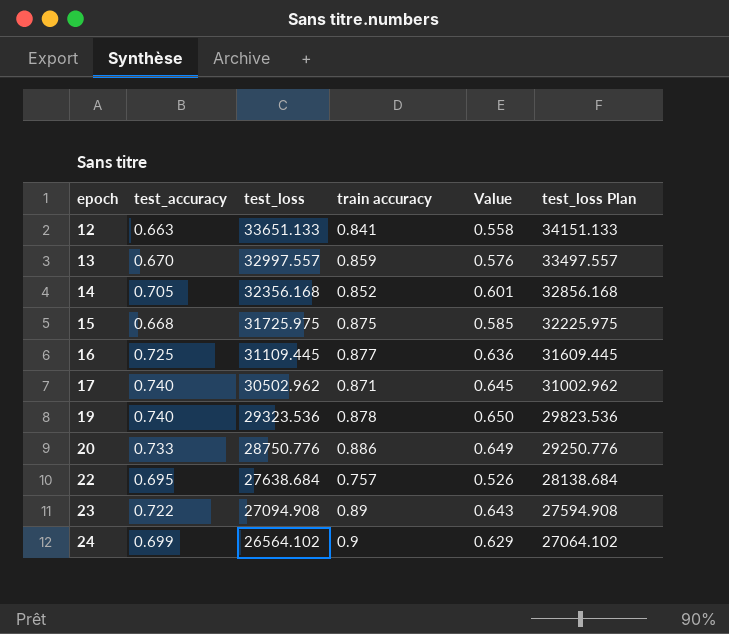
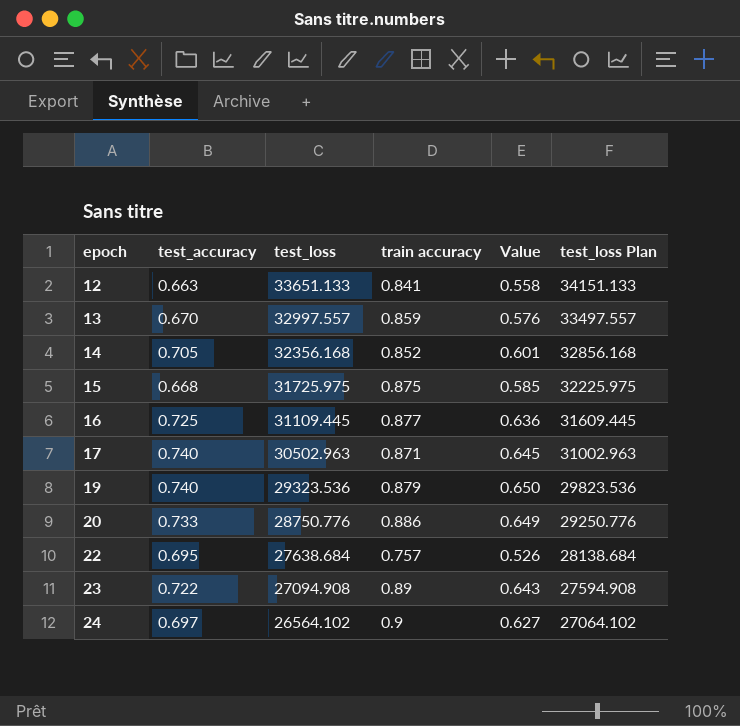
17 | test_loss: 30502.962 -> 30502.963
17 | test_loss Plan: 31002.962 -> 31002.963
19 | train accuracy: 0.878 -> 0.879
24 | test_accuracy: 0.699 -> 0.697
24 | Value: 0.629 -> 0.627

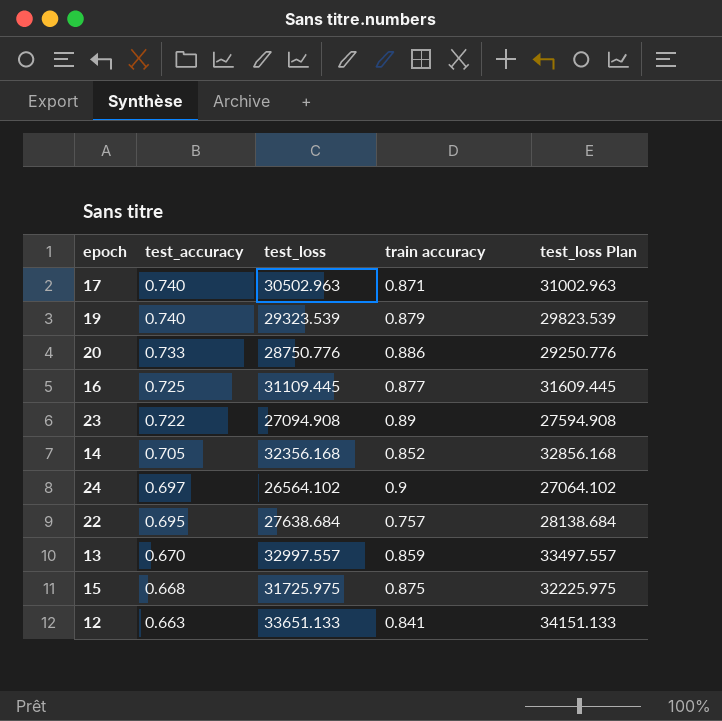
row order: epoch ascending -> test_accuracy descending
column Value | formula: [test_accuracy] * [train accuracy] -> none
19 | test_loss: 29323.536 -> 29323.539
19 | test_loss Plan: 29823.536 -> 29823.539

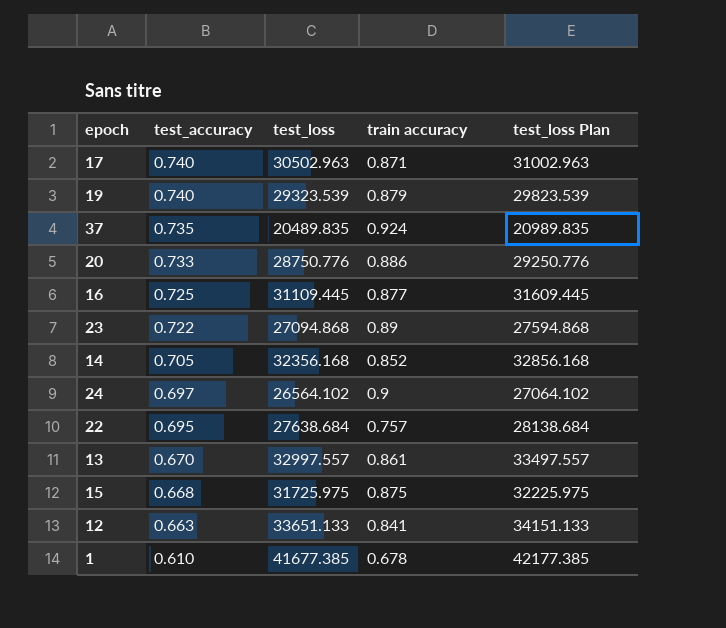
row 37: none -> 0.735 | 20489.835 | 0.924 | 20989.835
23 | test_loss: 27094.908 -> 27094.868
23 | test_loss Plan: 27594.908 -> 27594.868
13 | train accuracy: 0.859 -> 0.861
row 1: none -> 0.610 | 41677.385 | 0.678 | 42177.385

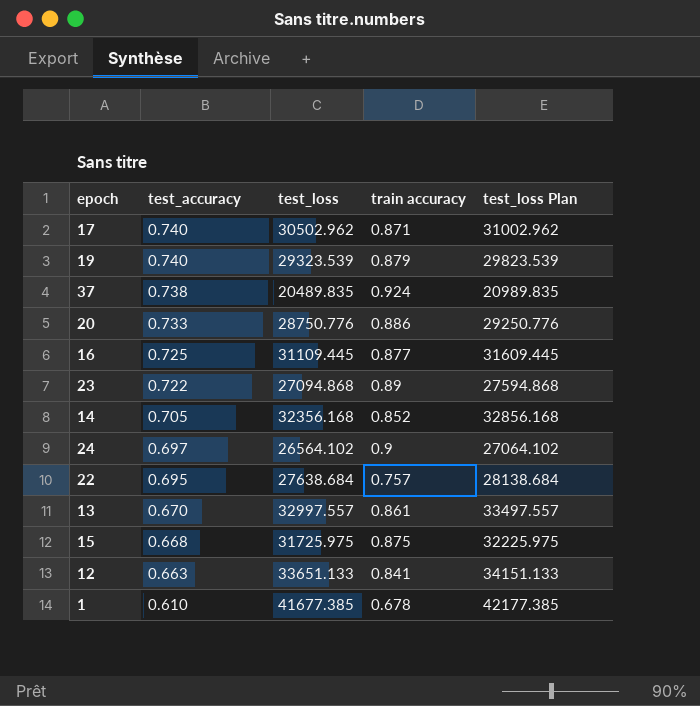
17 | test_loss: 30502.963 -> 30502.962
17 | test_loss Plan: 31002.963 -> 31002.962
37 | test_accuracy: 0.735 -> 0.738

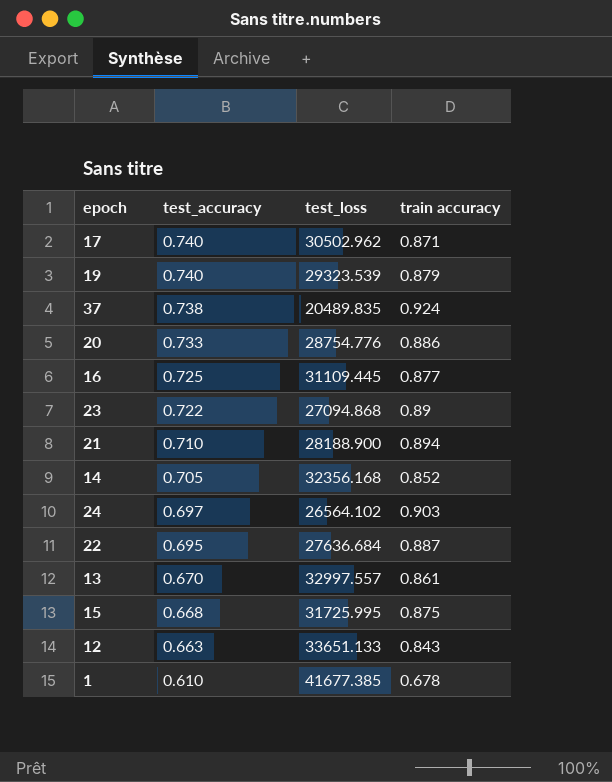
column test_loss Plan | formula: [test_loss] + 500 -> none
20 | test_loss: 28750.776 -> 28754.776
row 21: none -> 0.710 | 28188.900 | 0.894
24 | train accuracy: 0.9 -> 0.903
22 | test_loss: 27638.684 -> 27636.684
22 | train accuracy: 0.757 -> 0.887
15 | test_loss: 31725.975 -> 31725.995
12 | train accuracy: 0.841 -> 0.843

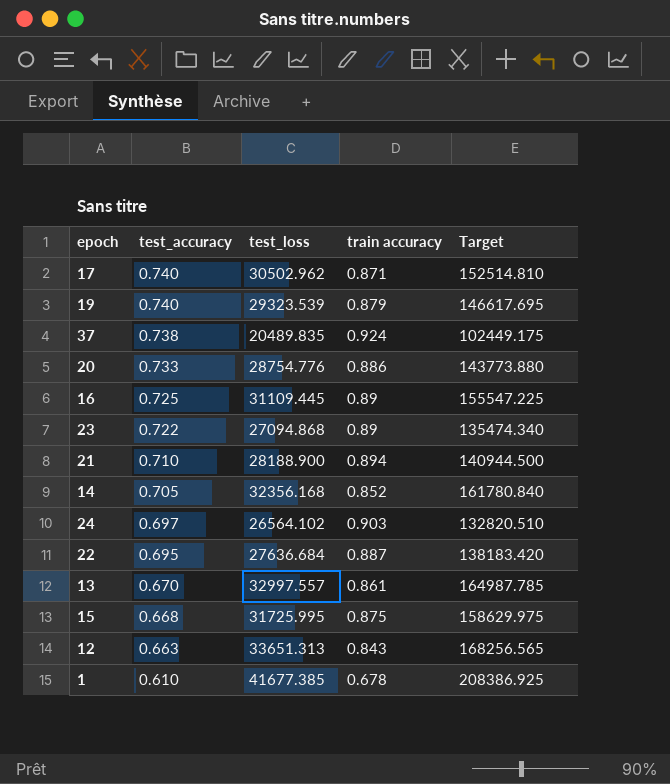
column Target | formula: none -> [test_loss] * 5
16 | train accuracy: 0.877 -> 0.89
12 | test_loss: 33651.133 -> 33651.313

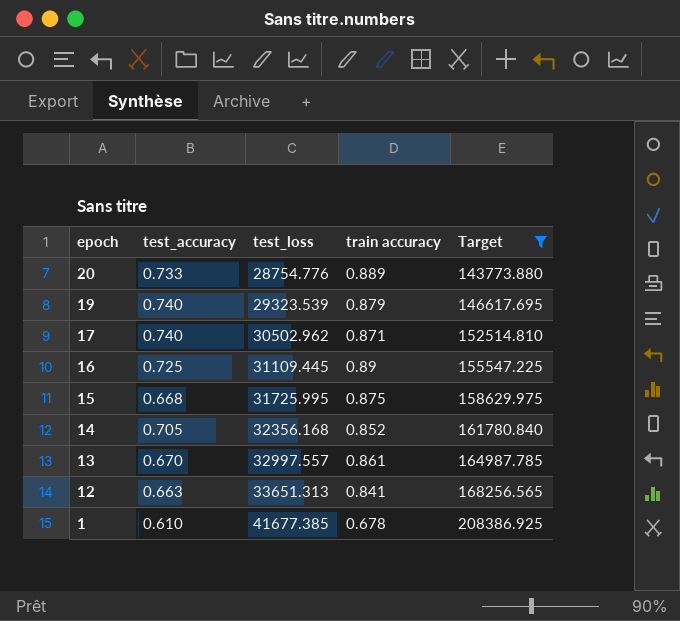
filter: none -> Target >= 143773.880
row order: test_accuracy descending -> epoch descending
20 | train accuracy: 0.886 -> 0.889
12 | train accuracy: 0.843 -> 0.841

